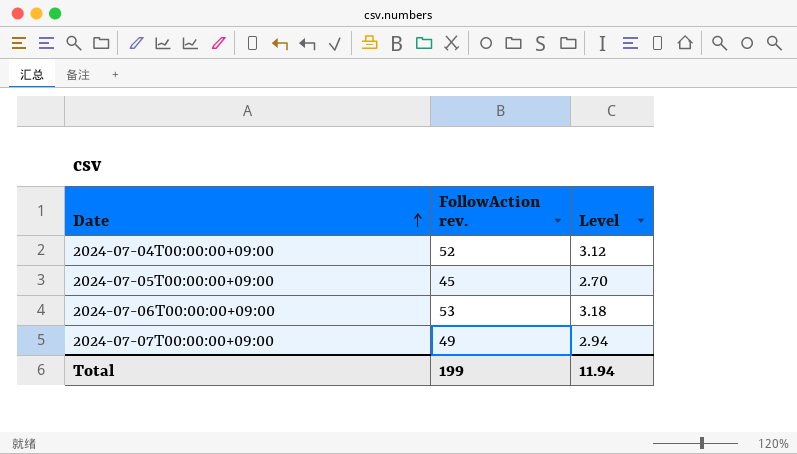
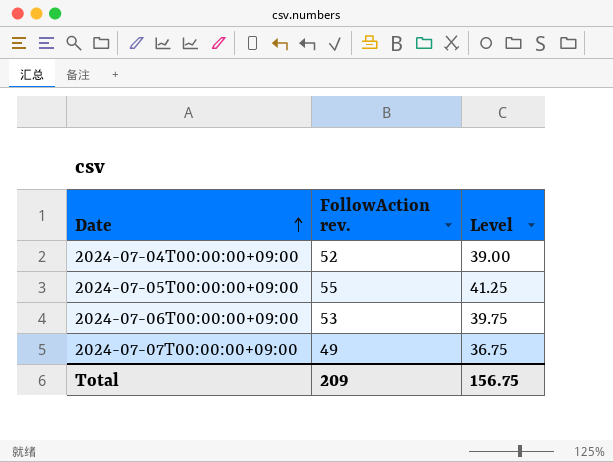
column Level | formula: [FollowAction rev.] * 0.06 -> [FollowAction rev.] * 0.75
2024-07-05T00:00:00+09:00 | FollowAction rev.: 45 -> 55
Total | FollowAction rev.: 199 -> 209
Total | Level: 11.94 -> 156.75

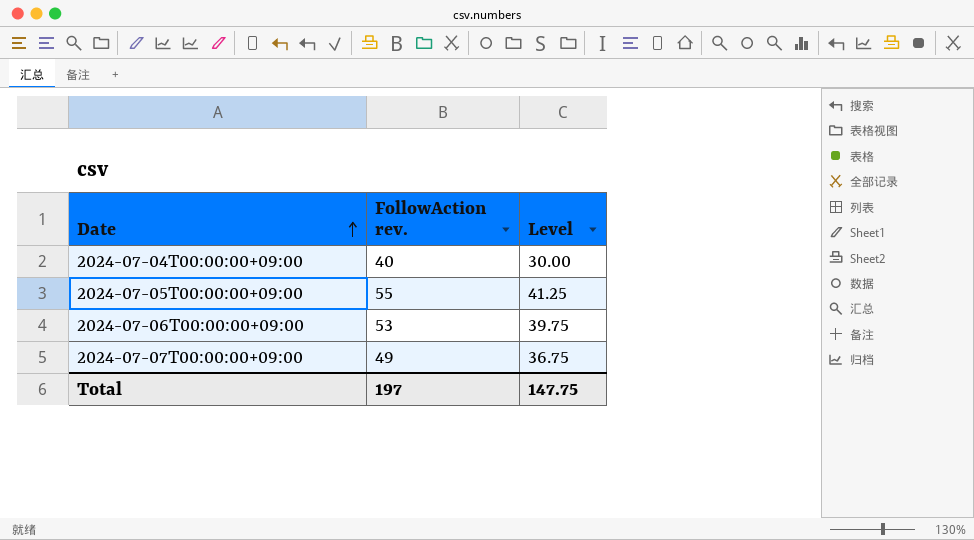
2024-07-04T00:00:00+09:00 | FollowAction rev.: 52 -> 40
2024-07-04T00:00:00+09:00 | Level: 39.00 -> 30.00
Total | FollowAction rev.: 209 -> 197
Total | Level: 156.75 -> 147.75

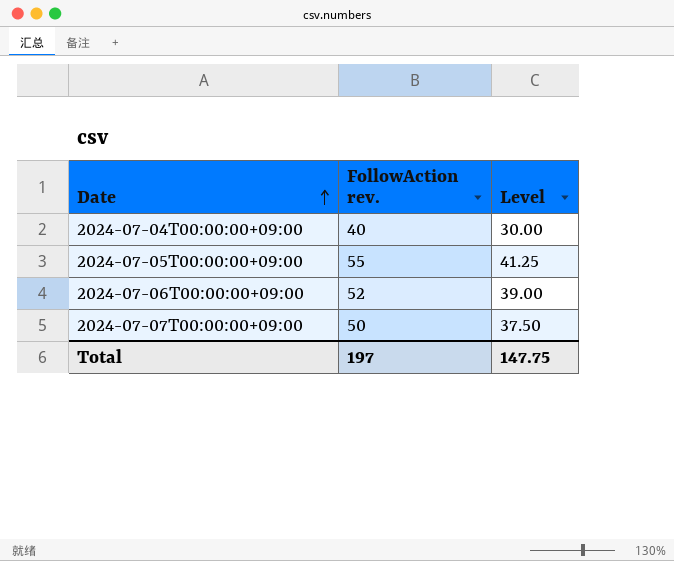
2024-07-06T00:00:00+09:00 | FollowAction rev.: 53 -> 52
2024-07-06T00:00:00+09:00 | Level: 39.75 -> 39.00
2024-07-07T00:00:00+09:00 | FollowAction rev.: 49 -> 50
2024-07-07T00:00:00+09:00 | Level: 36.75 -> 37.50

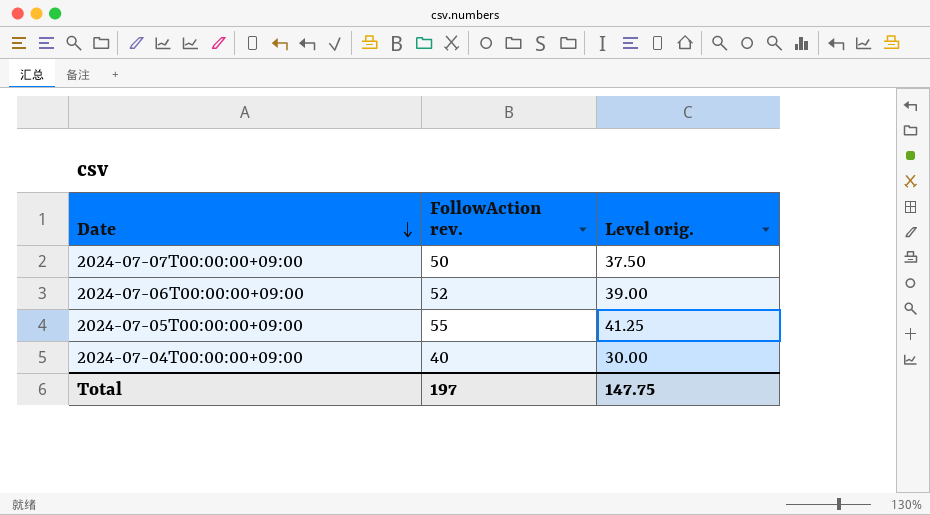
row order: Date ascending -> Date descending
column name: Level -> Level orig.

